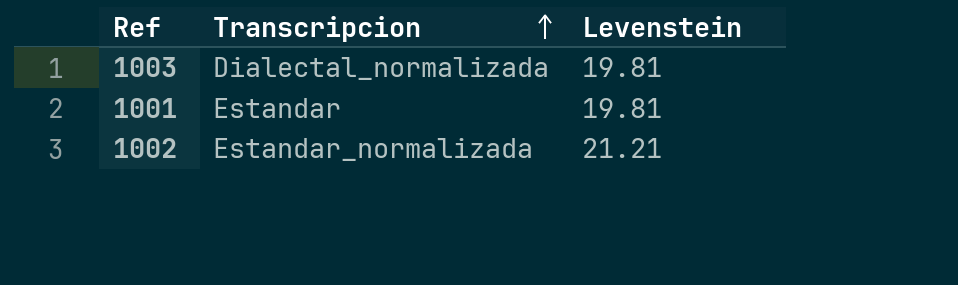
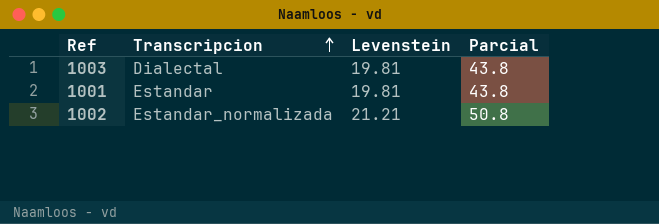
column Parcial | position: none -> 4
1003 | Transcripcion: Dialectal_normalizada -> Dialectal

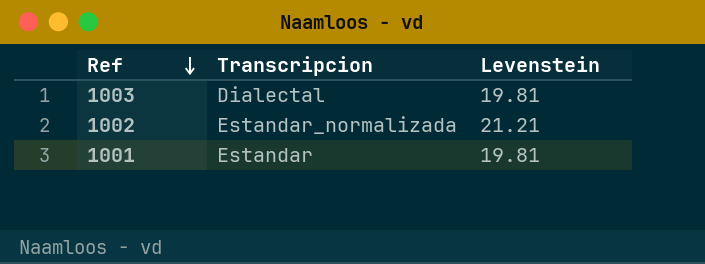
row order: Transcripcion ascending -> Ref descending
column Parcial | position: 4 -> none

